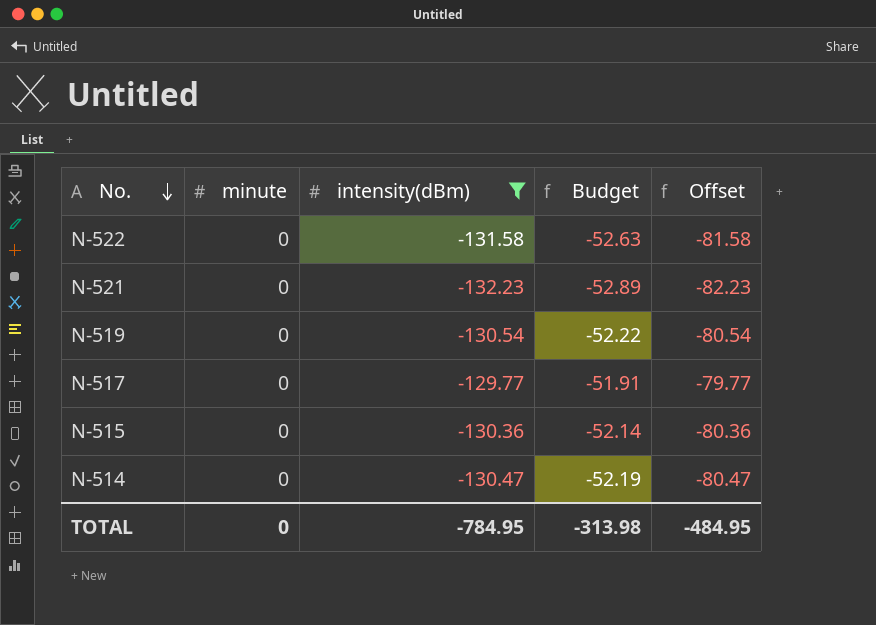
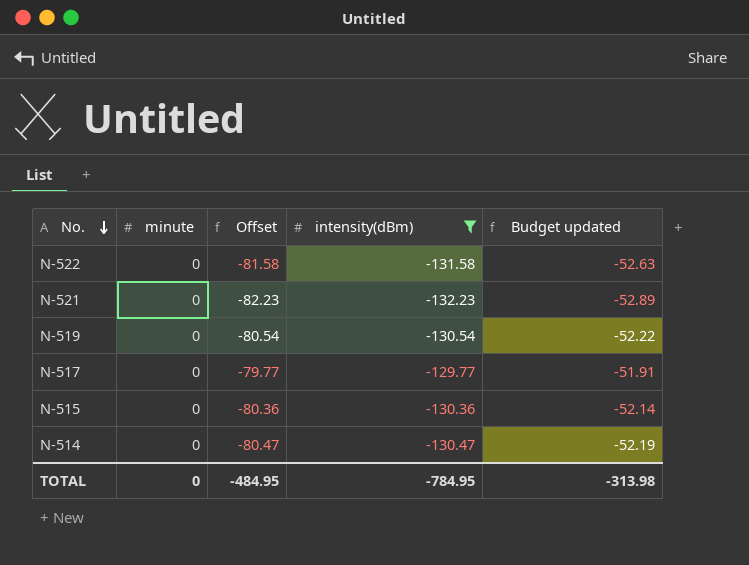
column Offset | position: 5 -> 3
column name: Budget -> Budget updated

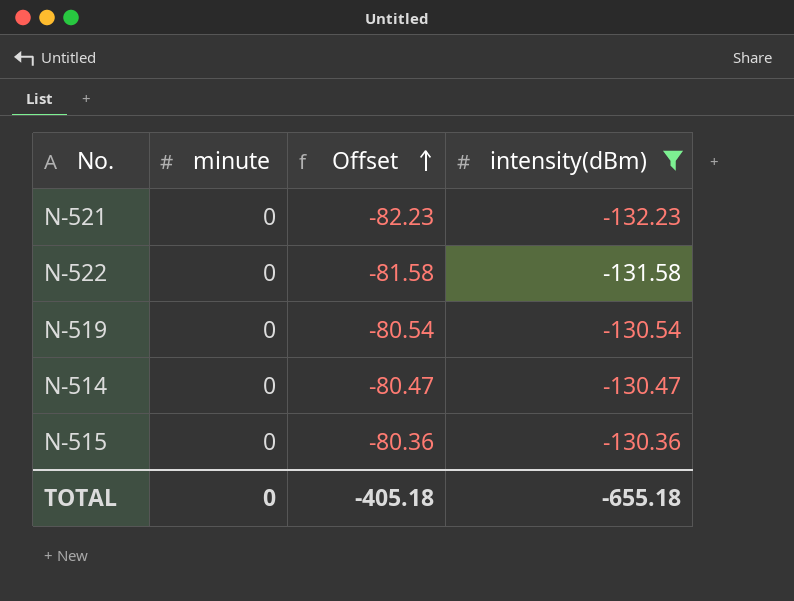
row order: No. descending -> Offset ascending
column Budget updated | formula: [intensity(dBm)] * 0.4 -> none
row N-517: 0 | -79.77 | -129.77 | -51.91 -> none
TOTAL | Offset: -484.95 -> -405.18
TOTAL | intensity(dBm): -784.95 -> -655.18

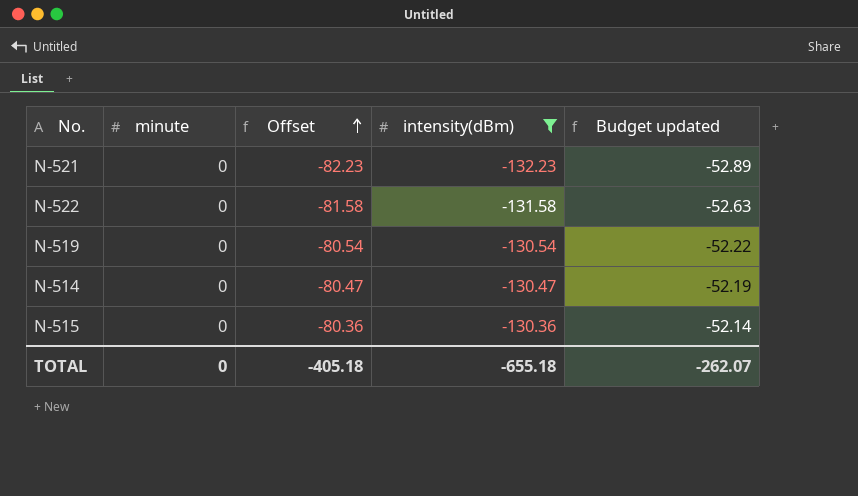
column Budget updated | formula: none -> [intensity(dBm)] * 0.4

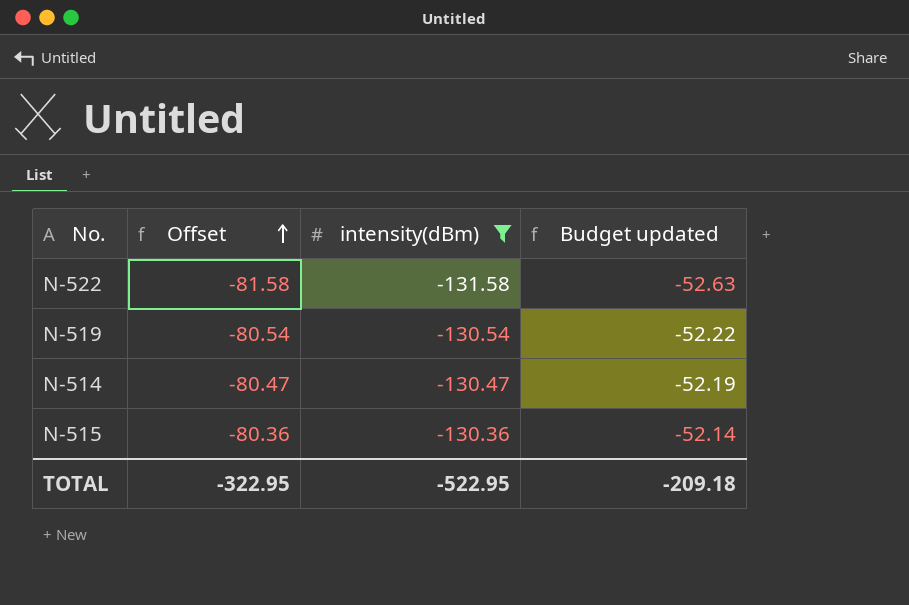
column minute | position: 2 -> none
row N-521: 0 | -82.23 | -132.23 | -52.89 -> none
TOTAL | Offset: -405.18 -> -322.95
TOTAL | intensity(dBm): -655.18 -> -522.95
TOTAL | Budget updated: -262.07 -> -209.18

